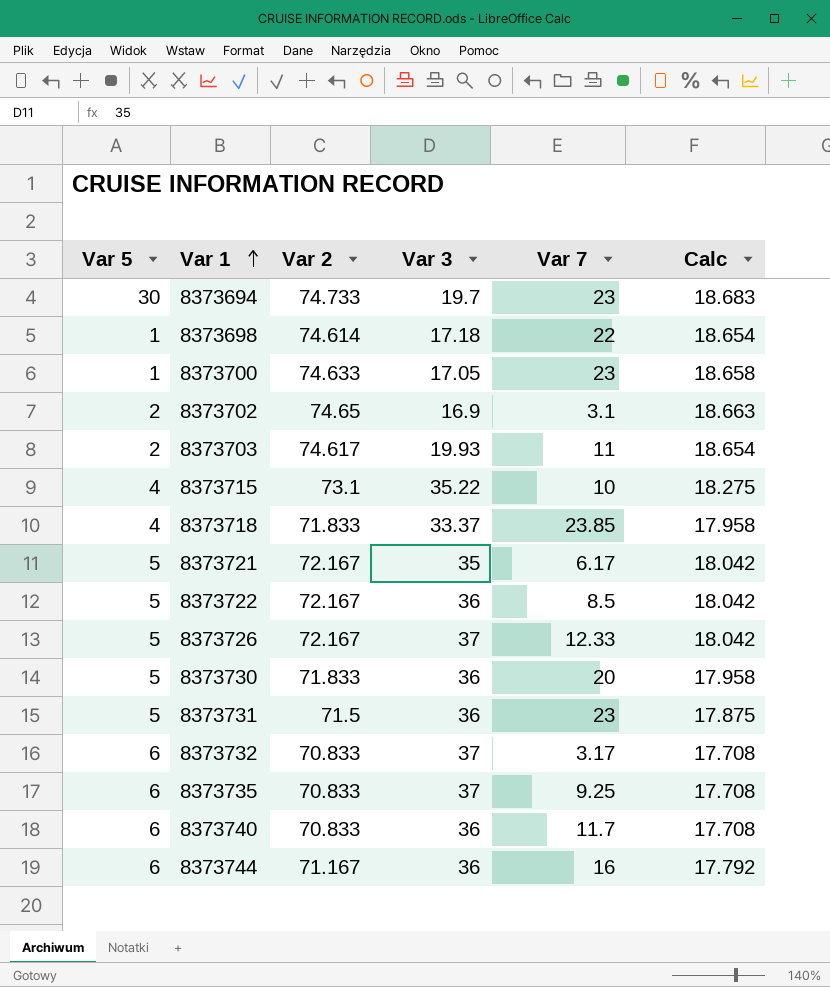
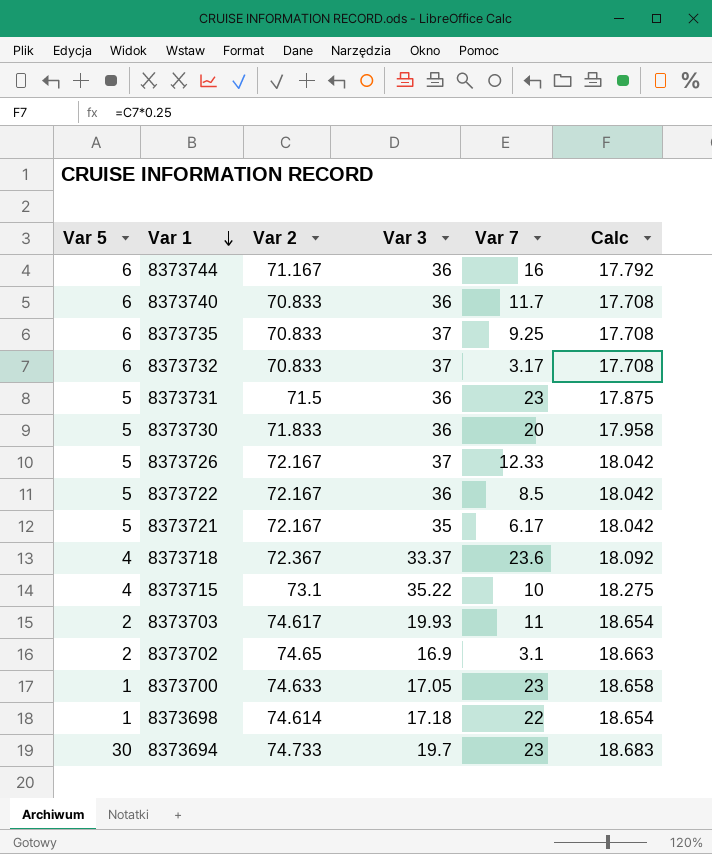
row order: Var 1 ascending -> Var 1 descending
8373718 | Var 2: 71.833 -> 72.367
8373718 | Var 7: 23.85 -> 23.6
8373718 | Calc: 17.958 -> 18.092

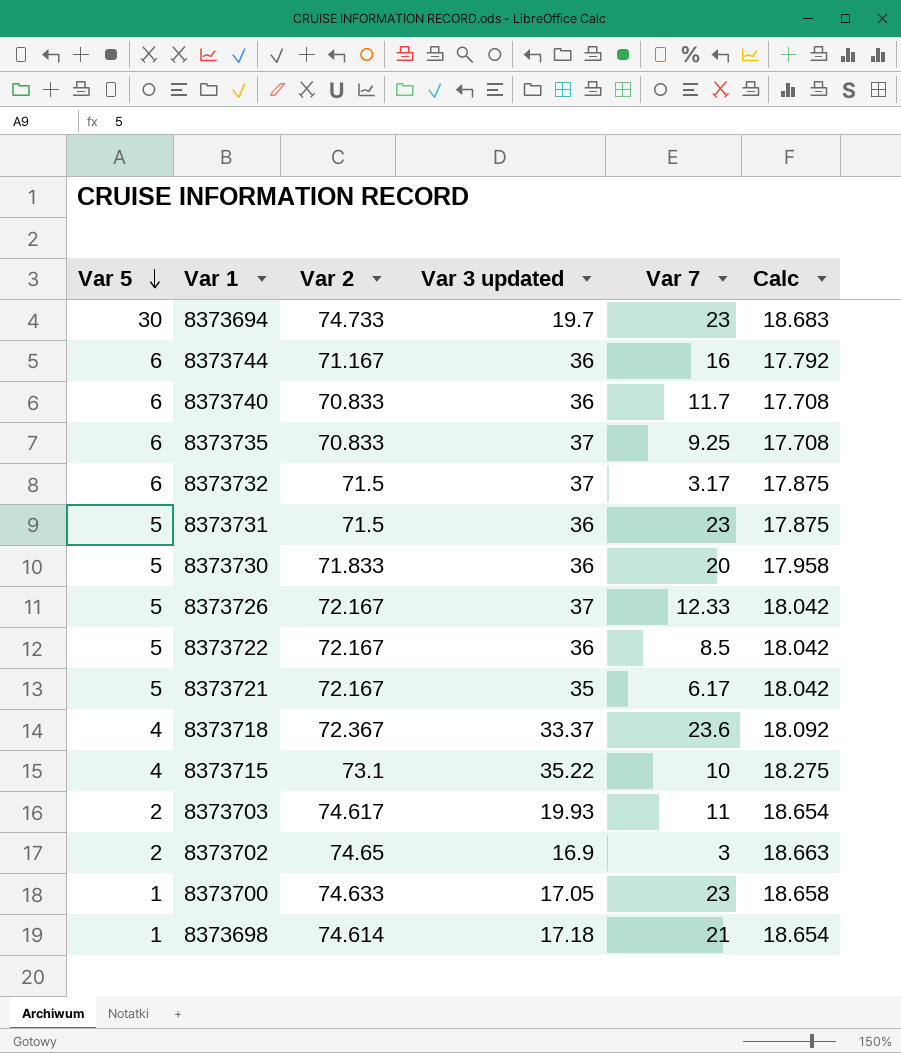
row order: Var 1 descending -> Var 5 descending
column name: Var 3 -> Var 3 updated
8373732 | Var 2: 70.833 -> 71.5
8373732 | Calc: 17.708 -> 17.875
8373702 | Var 7: 3.1 -> 3
8373698 | Var 7: 22 -> 21

